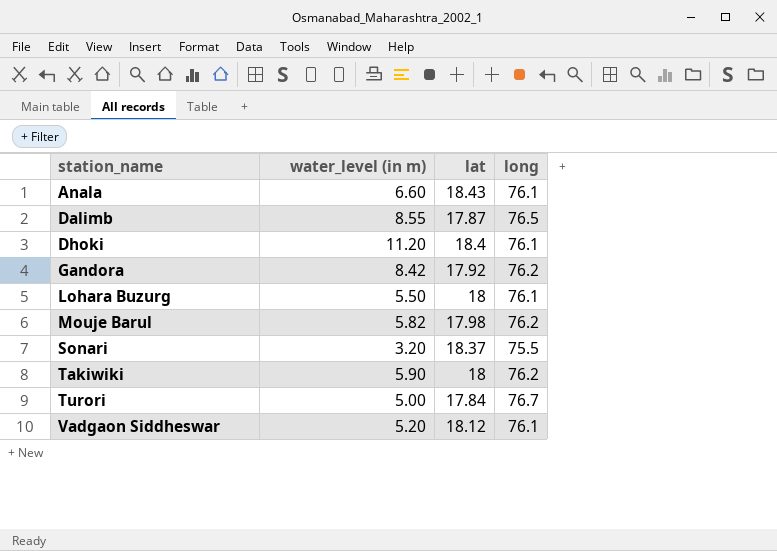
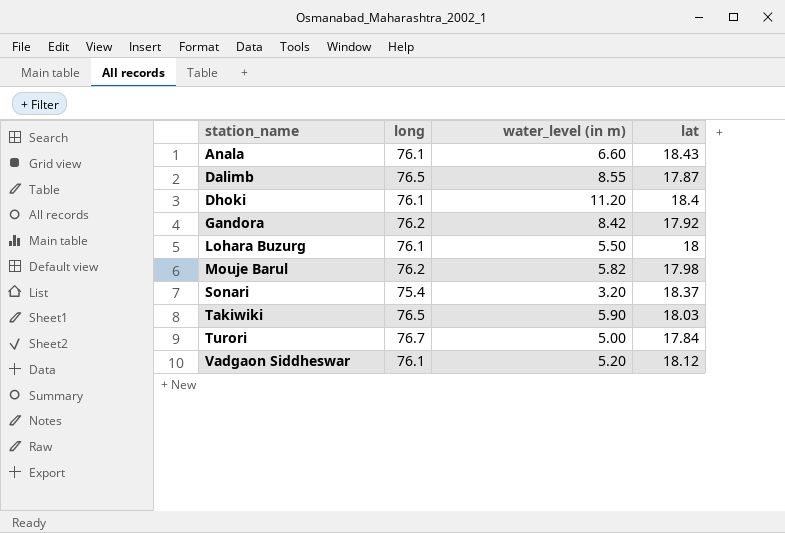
column long | position: 4 -> 2
Sonari | long: 75.5 -> 75.4
Takiwiki | long: 76.2 -> 76.5
Takiwiki | lat: 18 -> 18.03

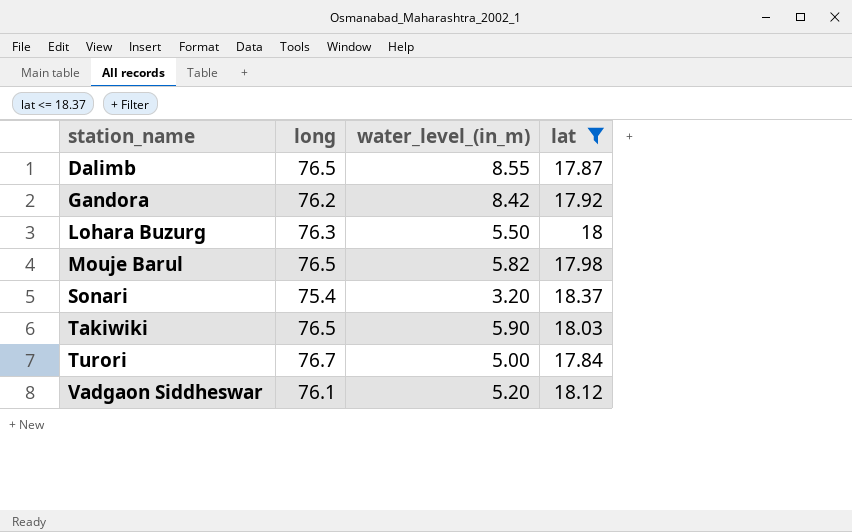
filter: none -> lat <= 18.37
column name: water_level (in m) -> water_level_(in_m)
Lohara Buzurg | long: 76.1 -> 76.3
Mouje Barul | long: 76.2 -> 76.5

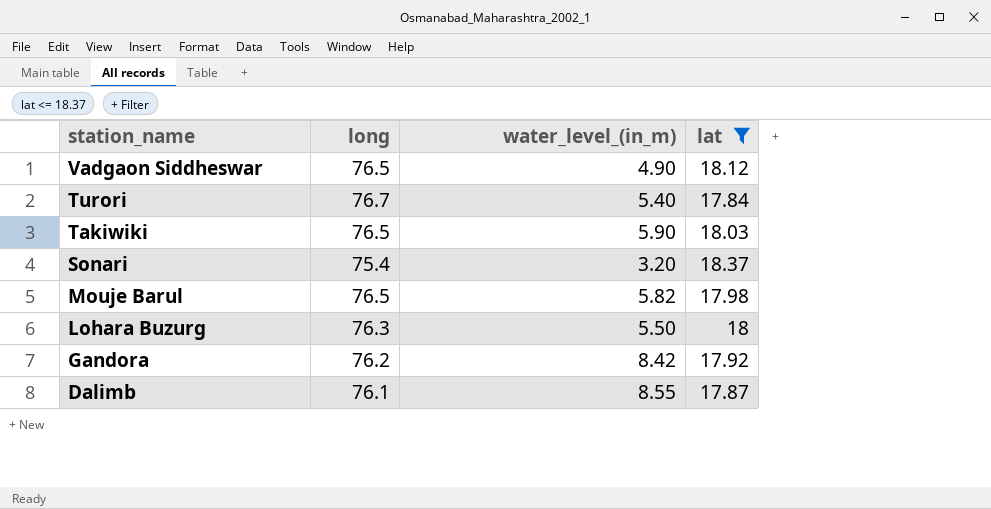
row order: station_name ascending -> station_name descending
Vadgaon Siddheswar | long: 76.1 -> 76.5
Vadgaon Siddheswar | water_level_(in_m): 5.20 -> 4.90
Turori | water_level_(in_m): 5.00 -> 5.40
Dalimb | long: 76.5 -> 76.1

